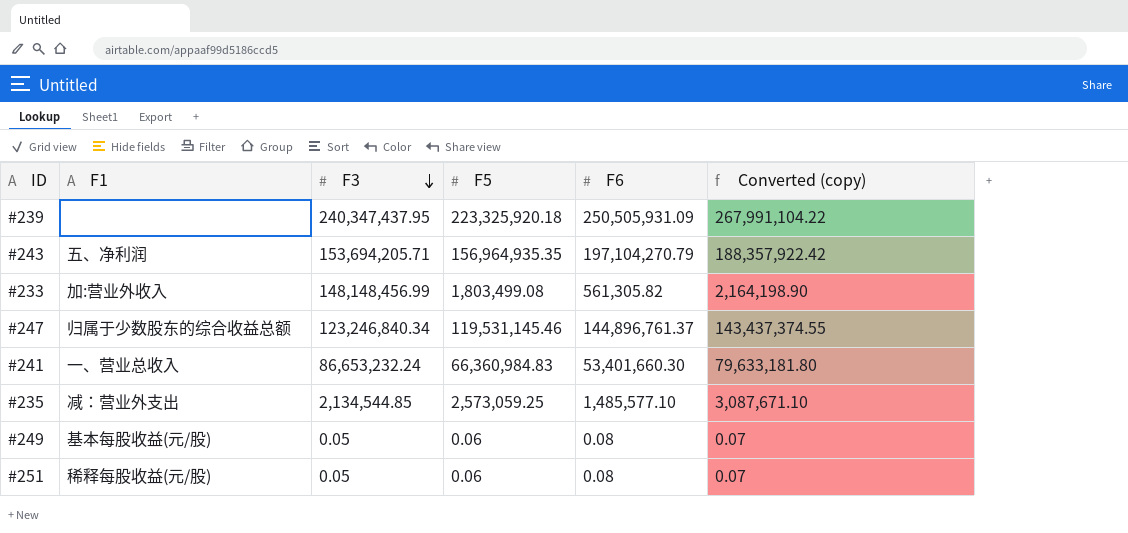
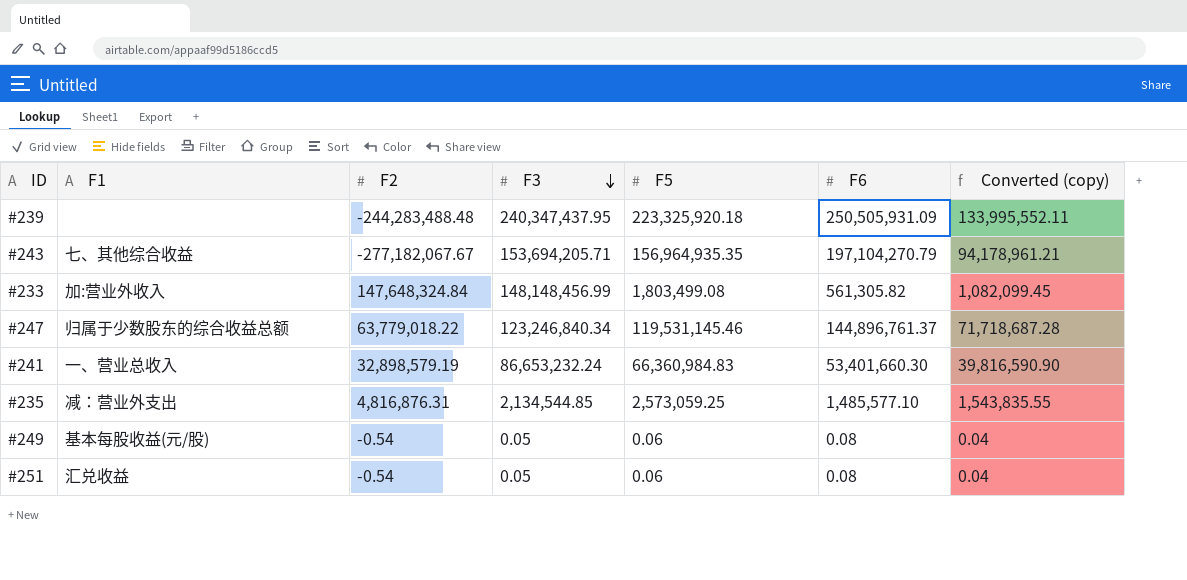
column F2 | position: none -> 3
column Converted (copy) | formula: [F5] * 1.2 -> [F5] * 0.6
#243 | F1: 五、净利润 -> 七、其他综合收益
#251 | F1: 稀释每股收益(元/股) -> 汇兑收益

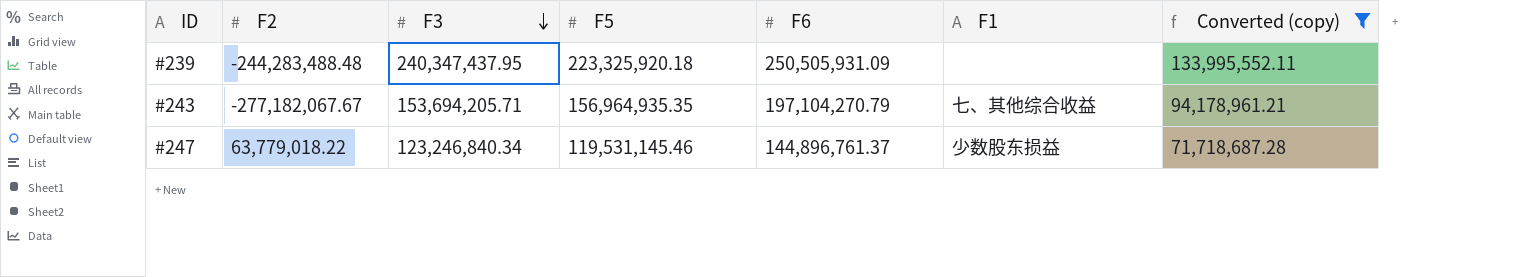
filter: none -> Converted (copy) >= 71,718,687.28
column F1 | position: 2 -> 6
#247 | F1: 归属于少数股东的综合收益总额 -> 少数股东损益

